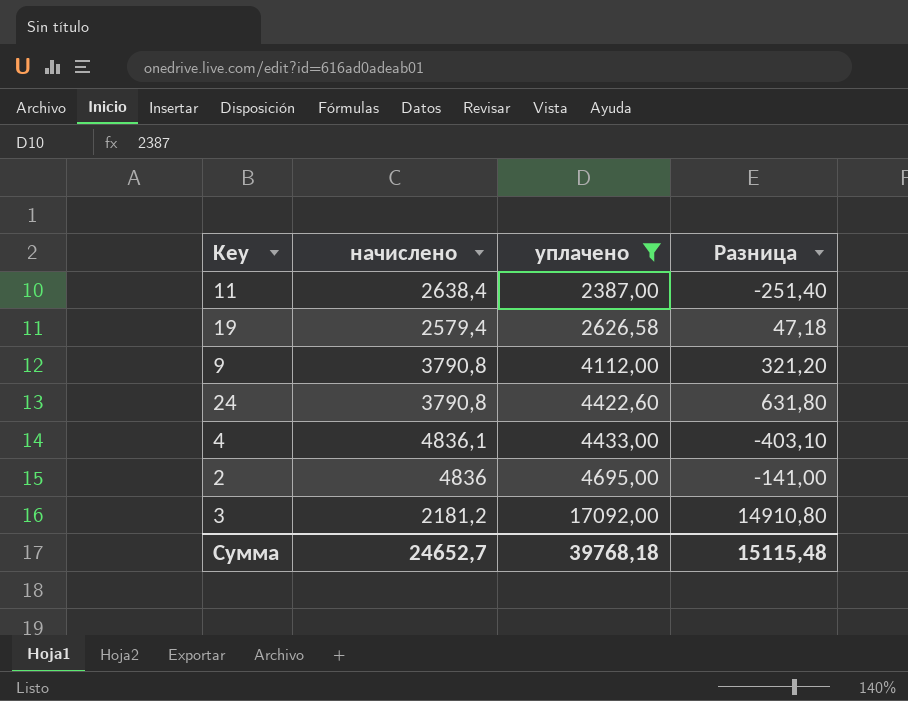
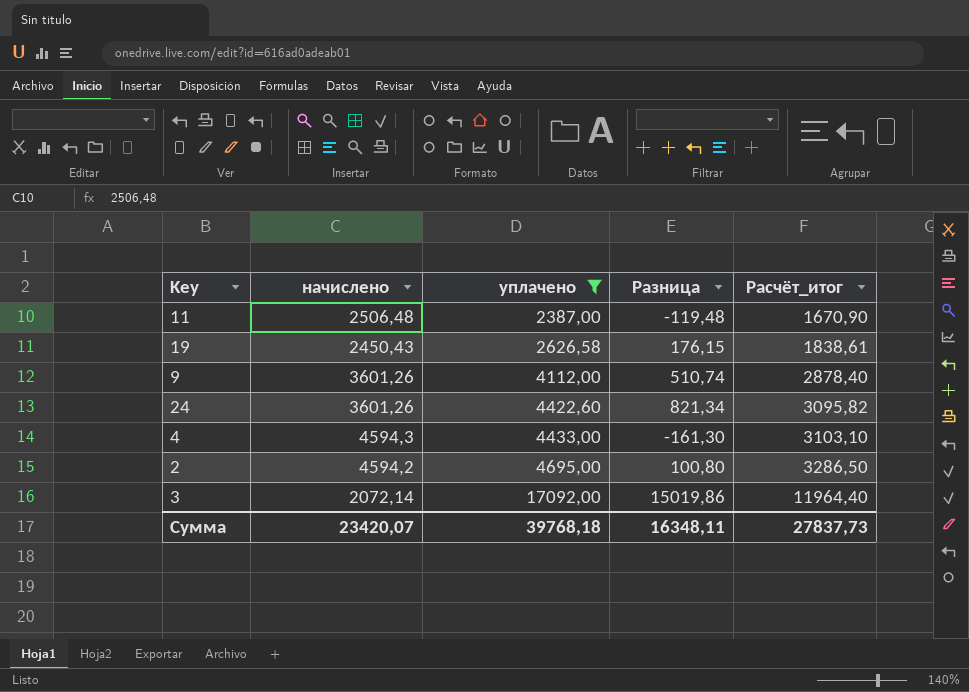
column Расчёт_итог | formula: none -> [уплачено] * 0,7
11 | начислено: 2638,4 -> 2506,48
11 | Разница: -251,40 -> -119,48
19 | начислено: 2579,4 -> 2450,43
19 | Разница: 47,18 -> 176,15
9 | начислено: 3790,8 -> 3601,26
9 | Разница: 321,20 -> 510,74
24 | начислено: 3790,8 -> 3601,26
24 | Разница: 631,80 -> 821,34
4 | начислено: 4836,1 -> 4594,3
4 | Разница: -403,10 -> -161,30
2 | начислено: 4836 -> 4594,2
2 | Разница: -141,00 -> 100,80
3 | начислено: 2181,2 -> 2072,14
3 | Разница: 14910,80 -> 15019,86
Сумма | начислено: 24652,7 -> 23420,07
Сумма | Разница: 15115,48 -> 16348,11

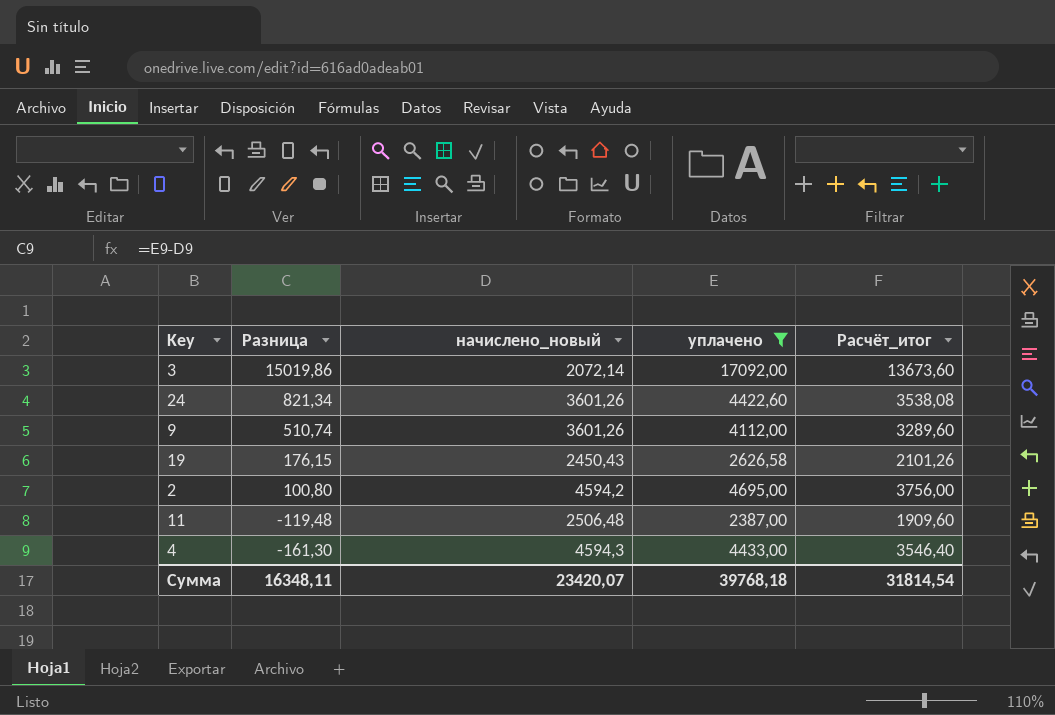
row order: уплачено ascending -> Разница descending
column Разница | position: 4 -> 2
column name: начислено -> начислено_новый
column Расчёт_итог | formula: [уплачено] * 0,7 -> [уплачено] * 0,8
Сумма | Расчёт_итог: 27837,73 -> 31814,54

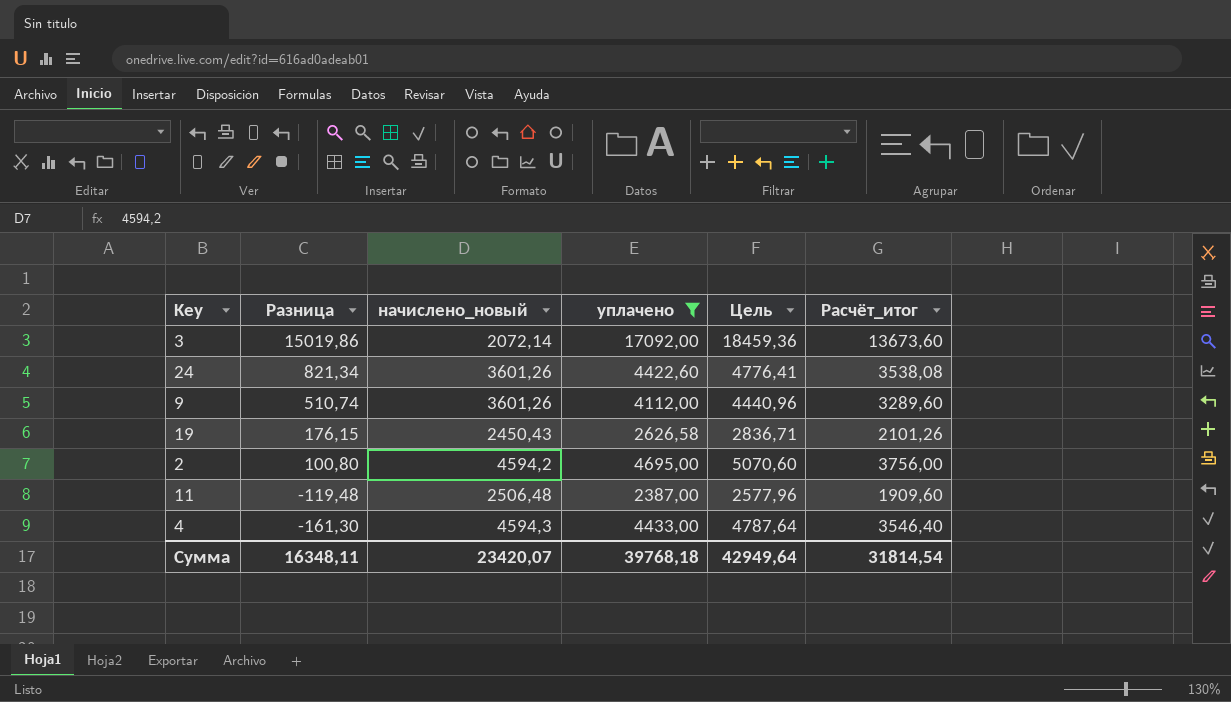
column Цель | formula: none -> [уплачено] * 1,08

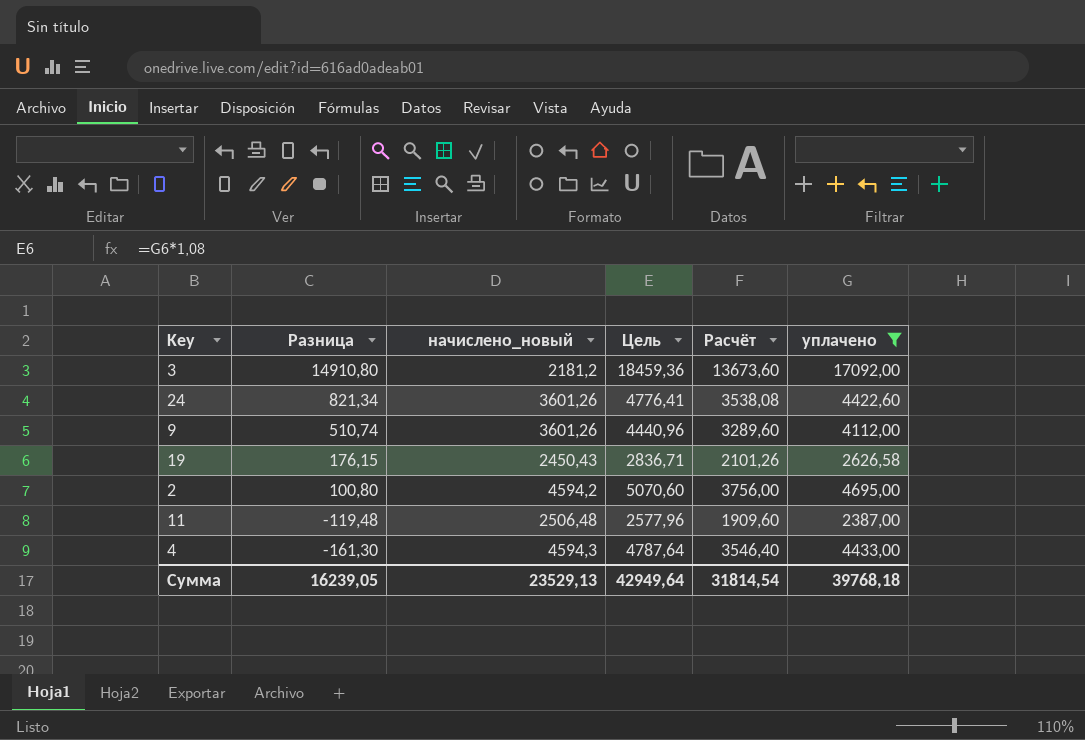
column name: Расчёт_итог -> Расчёт
column уплачено | position: 4 -> 6
3 | Разница: 15019,86 -> 14910,80
3 | начислено_новый: 2072,14 -> 2181,2
Сумма | Разница: 16348,11 -> 16239,05
Сумма | начислено_новый: 23420,07 -> 23529,13

